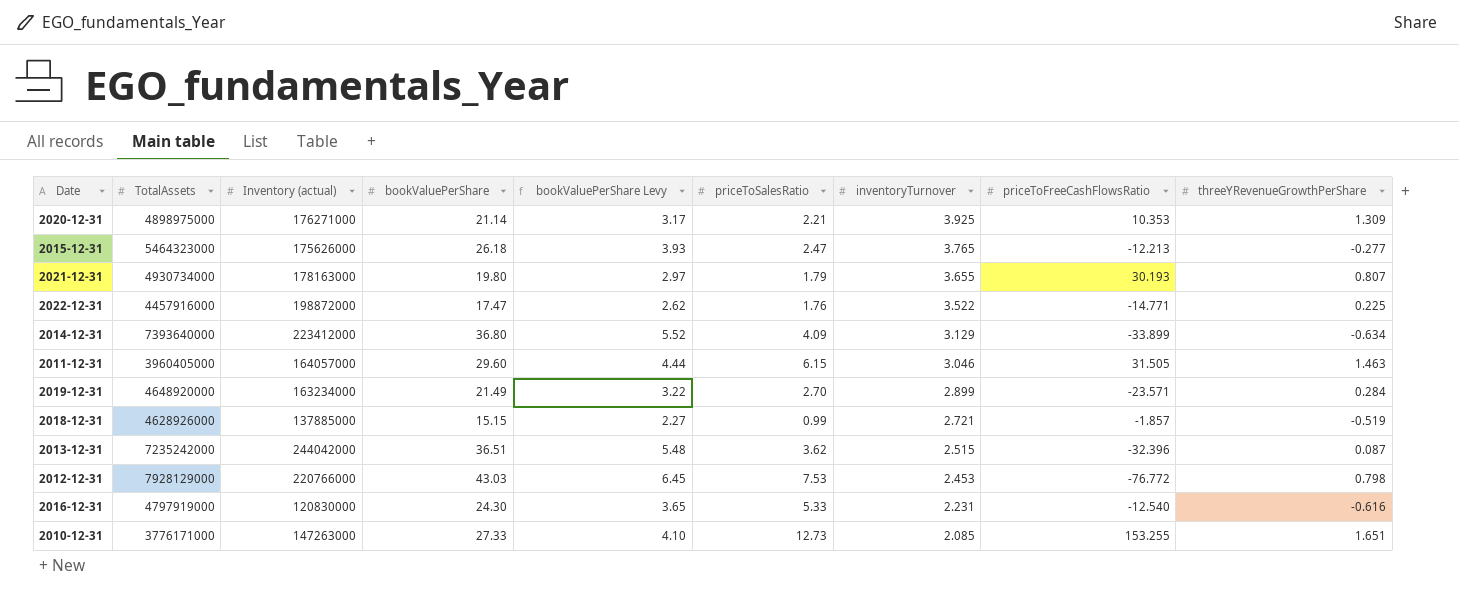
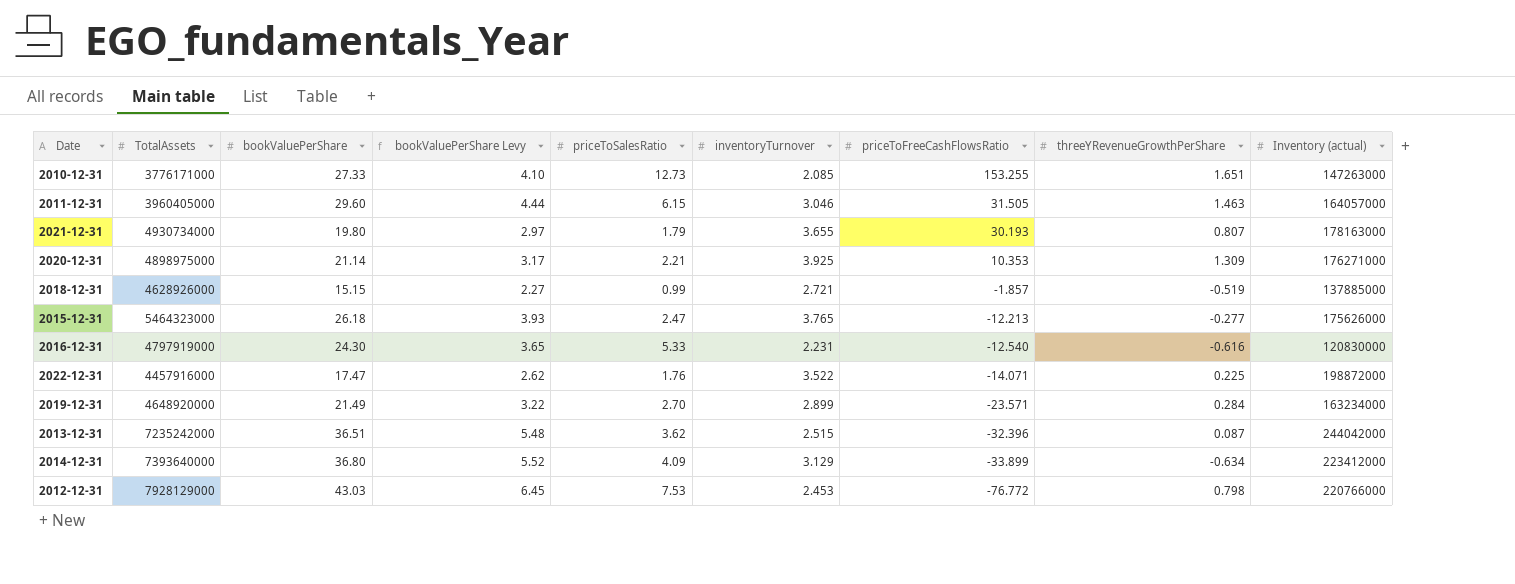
row order: inventoryTurnover descending -> priceToFreeCashFlowsRatio descending
column Inventory (actual) | position: 3 -> 9
2022-12-31 | priceToFreeCashFlowsRatio: -14.771 -> -14.071

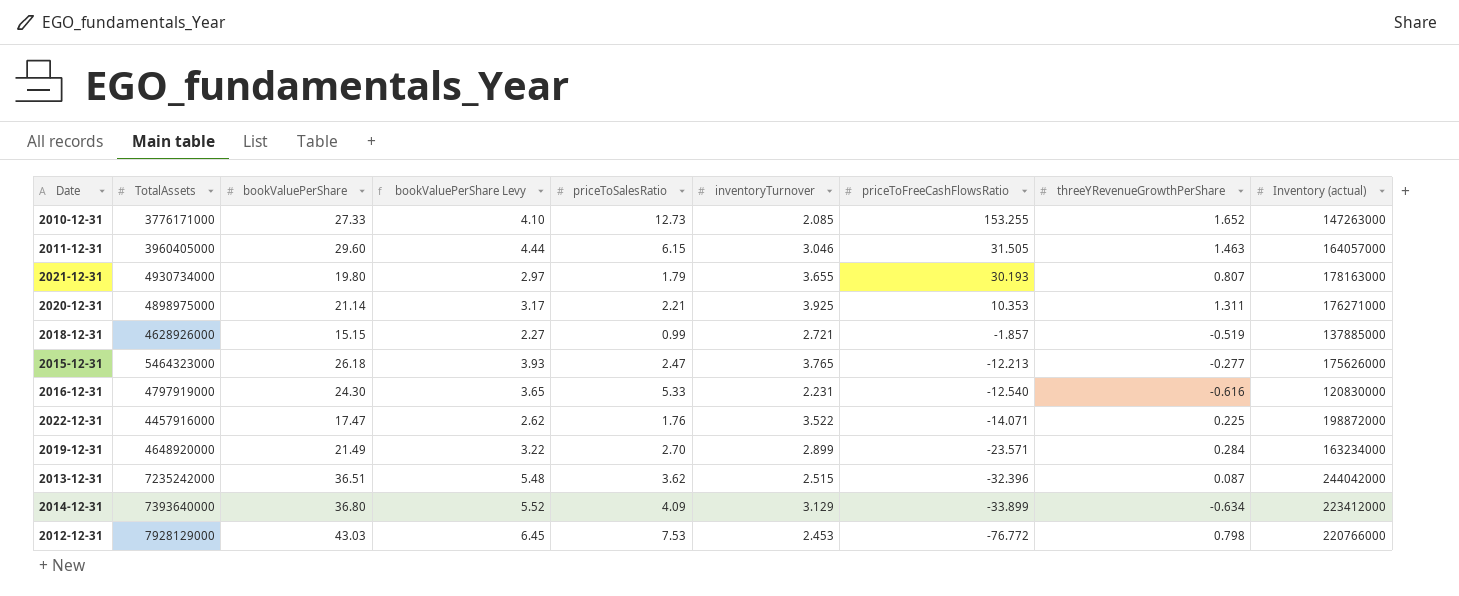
2010-12-31 | threeYRevenueGrowthPerShare: 1.651 -> 1.652
2020-12-31 | threeYRevenueGrowthPerShare: 1.309 -> 1.311

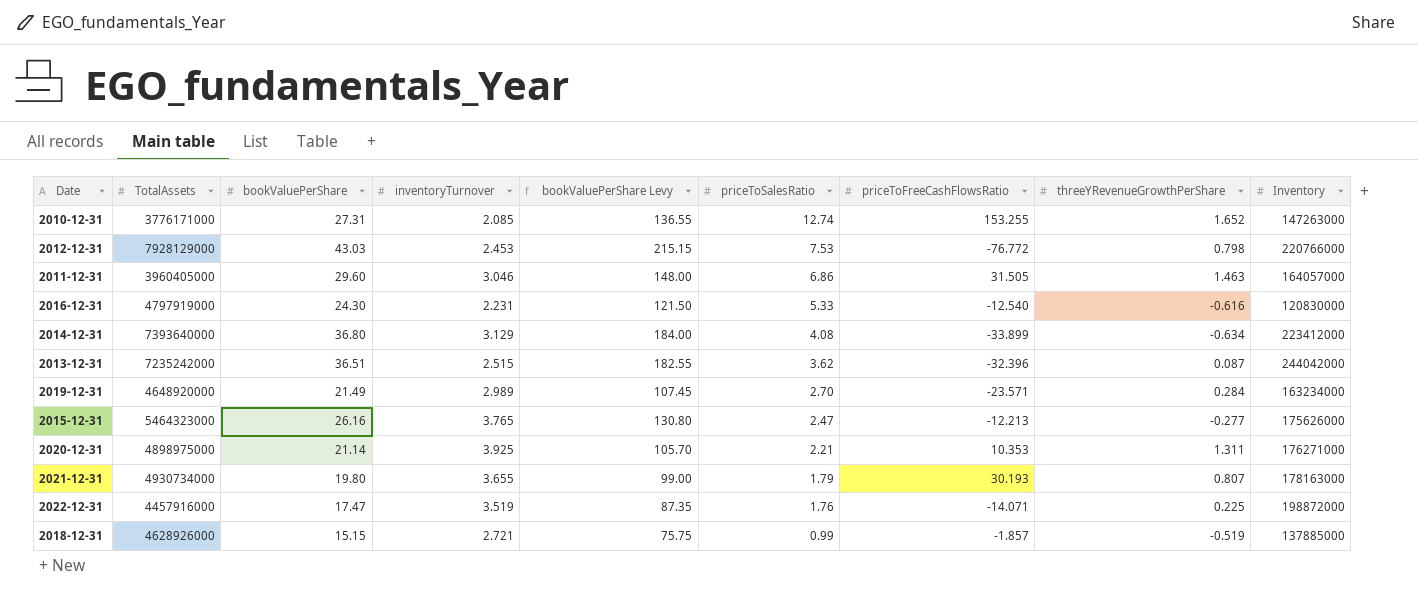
row order: priceToFreeCashFlowsRatio descending -> priceToSalesRatio descending
column inventoryTurnover | position: 6 -> 4
column bookValuePerShare Levy | formula: [bookValuePerShare] * 0.15 -> [bookValuePerShare] * 5
column name: Inventory (actual) -> Inventory
2010-12-31 | bookValuePerShare: 27.33 -> 27.31
2010-12-31 | priceToSalesRatio: 12.73 -> 12.74
2011-12-31 | priceToSalesRatio: 6.15 -> 6.86
2014-12-31 | priceToSalesRatio: 4.09 -> 4.08
2019-12-31 | inventoryTurnover: 2.899 -> 2.989
2015-12-31 | bookValuePerShare: 26.18 -> 26.16
2022-12-31 | inventoryTurnover: 3.522 -> 3.519

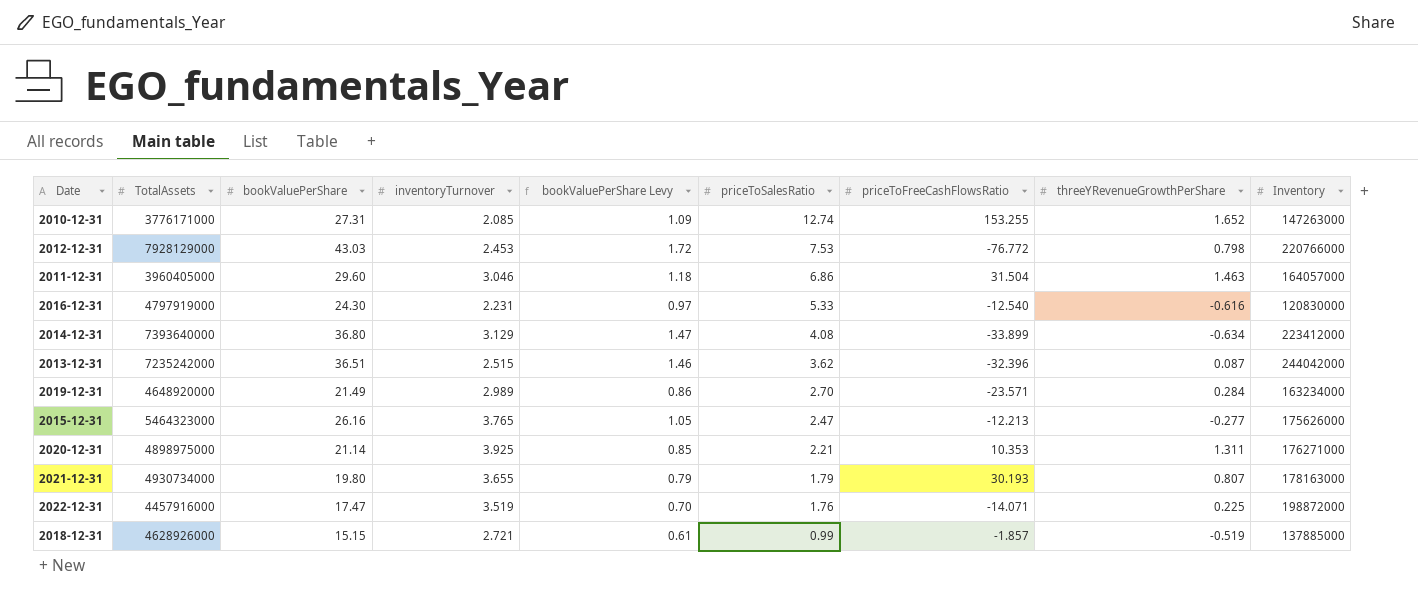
column bookValuePerShare Levy | formula: [bookValuePerShare] * 5 -> [bookValuePerShare] * 0.04
2011-12-31 | priceToFreeCashFlowsRatio: 31.505 -> 31.504

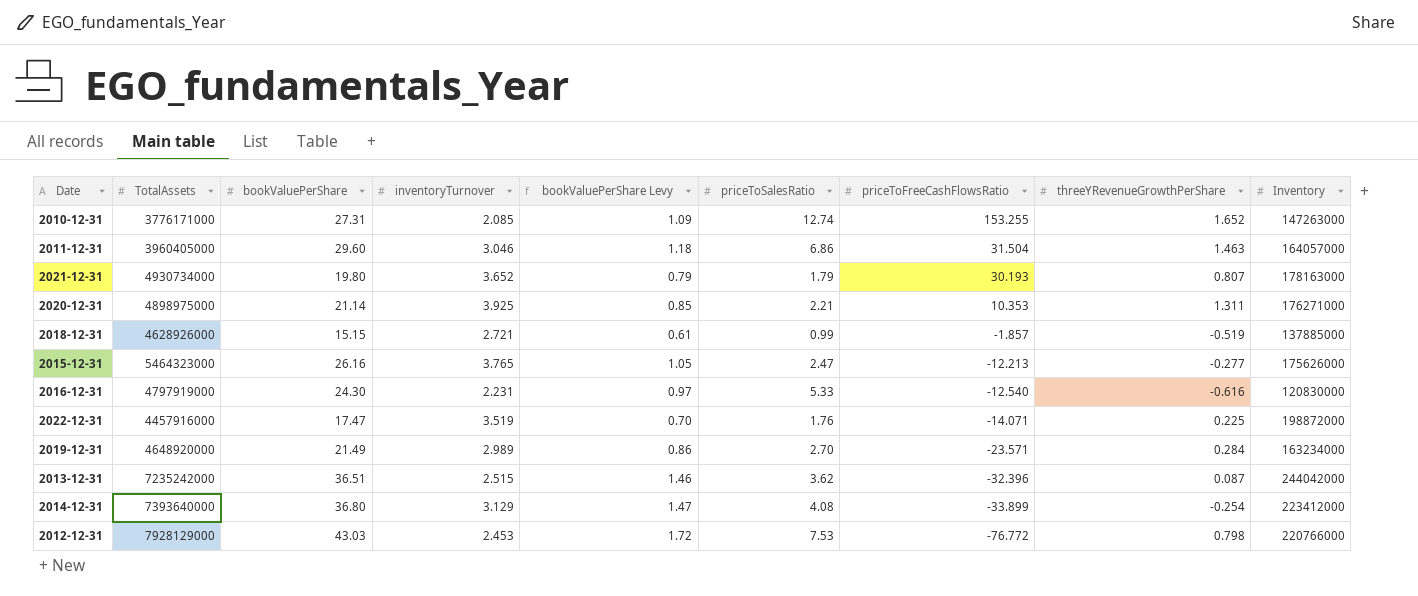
row order: priceToSalesRatio descending -> priceToFreeCashFlowsRatio descending
2021-12-31 | inventoryTurnover: 3.655 -> 3.652
2014-12-31 | threeYRevenueGrowthPerShare: -0.634 -> -0.254

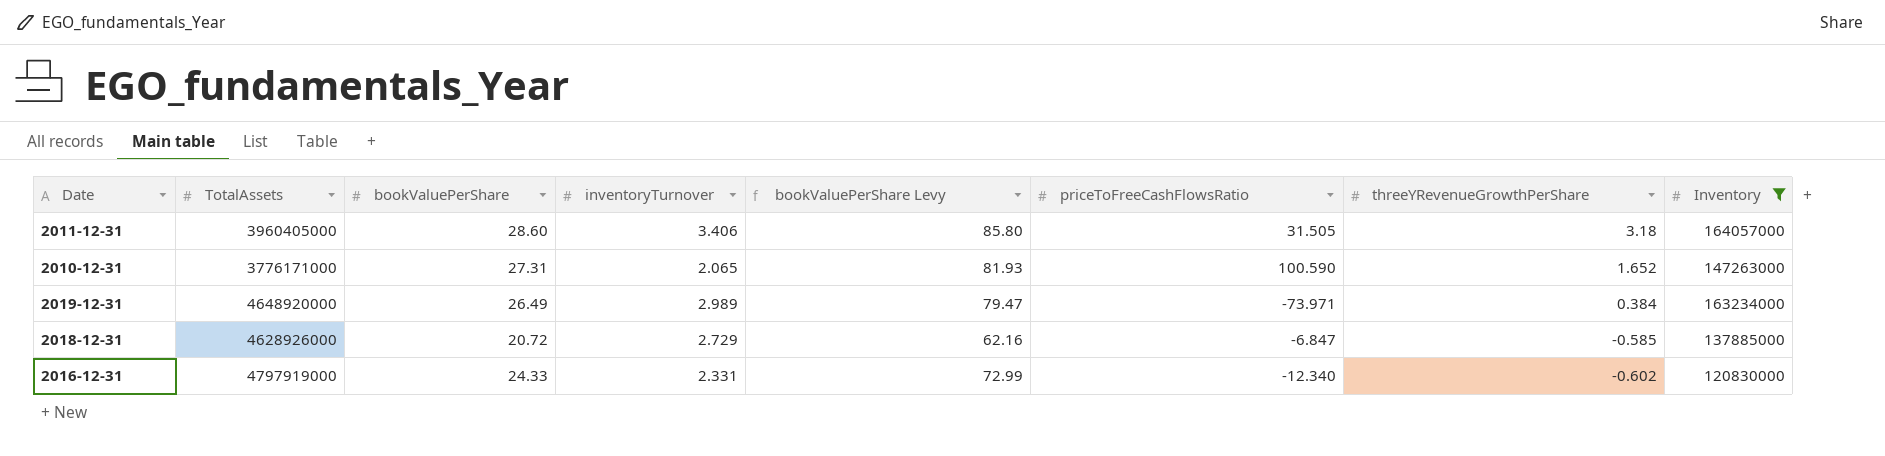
filter: none -> Inventory <= 164057000
row order: priceToFreeCashFlowsRatio descending -> threeYRevenueGrowthPerShare descending
column priceToSalesRatio | position: 6 -> none
column bookValuePerShare Levy | formula: [bookValuePerShare] * 0.04 -> [bookValuePerShare] * 3
2011-12-31 | bookValuePerShare: 29.60 -> 28.60
2011-12-31 | inventoryTurnover: 3.046 -> 3.406
2011-12-31 | priceToFreeCashFlowsRatio: 31.504 -> 31.505
2011-12-31 | threeYRevenueGrowthPerShare: 1.463 -> 3.18
2010-12-31 | inventoryTurnover: 2.085 -> 2.065
2010-12-31 | priceToFreeCashFlowsRatio: 153.255 -> 100.590
2019-12-31 | bookValuePerShare: 21.49 -> 26.49
2019-12-31 | priceToFreeCashFlowsRatio: -23.571 -> -73.971
2019-12-31 | threeYRevenueGrowthPerShare: 0.284 -> 0.384
2018-12-31 | bookValuePerShare: 15.15 -> 20.72
2018-12-31 | inventoryTurnover: 2.721 -> 2.729
2018-12-31 | priceToFreeCashFlowsRatio: -1.857 -> -6.847
2018-12-31 | threeYRevenueGrowthPerShare: -0.519 -> -0.585
2016-12-31 | bookValuePerShare: 24.30 -> 24.33
2016-12-31 | inventoryTurnover: 2.231 -> 2.331
2016-12-31 | priceToFreeCashFlowsRatio: -12.540 -> -12.340
2016-12-31 | threeYRevenueGrowthPerShare: -0.616 -> -0.602

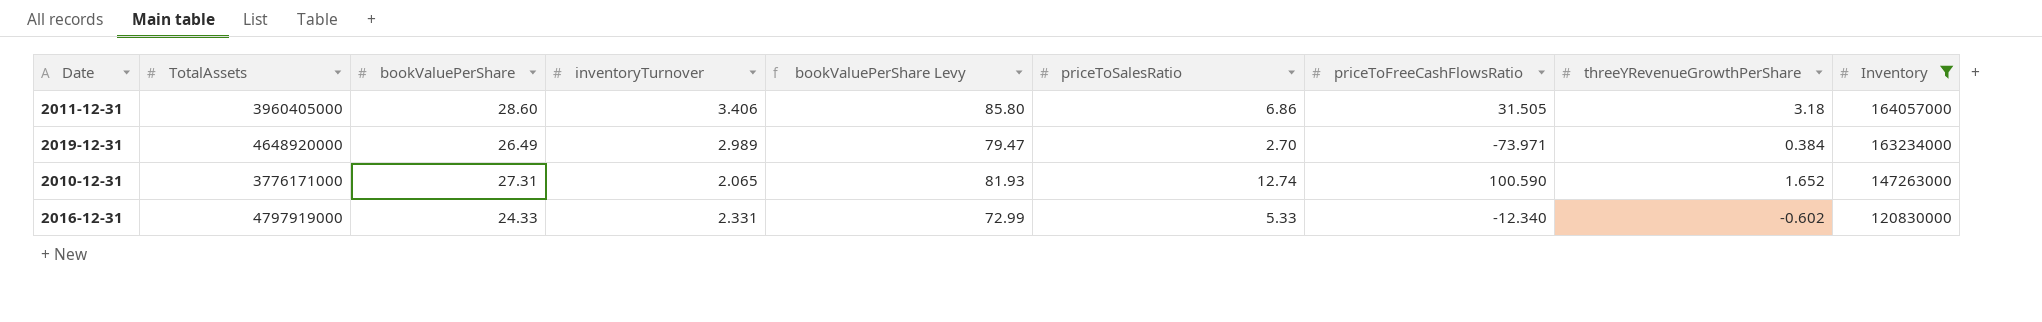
row order: threeYRevenueGrowthPerShare descending -> Inventory descending
column priceToSalesRatio | position: none -> 6
row 2018-12-31: 4628926000 | 20.72 | 2.729 | 62.16 | -6.847 | -0.585 | 137885000 -> none

